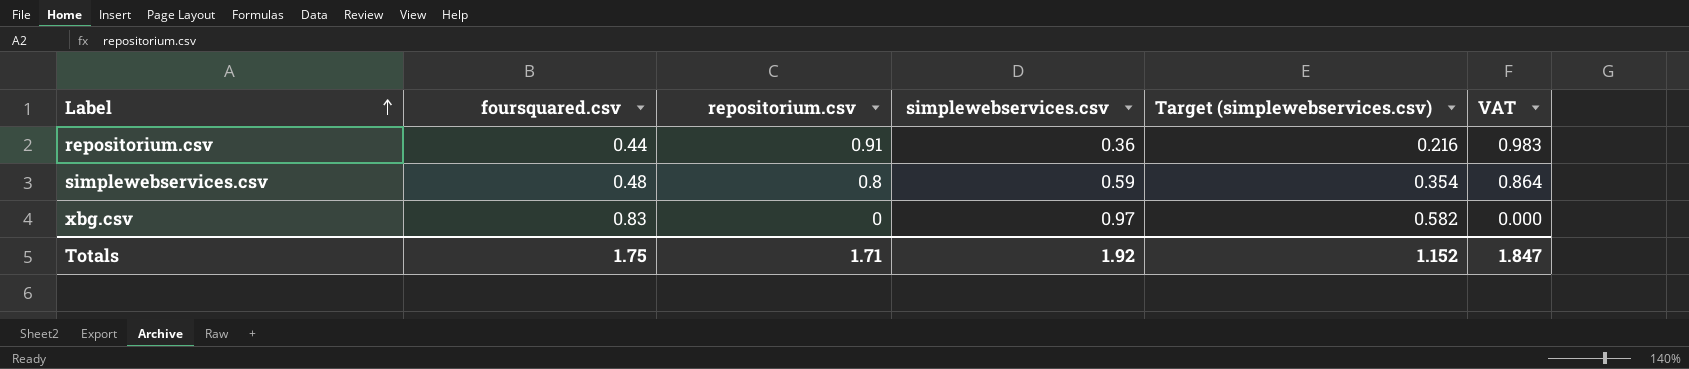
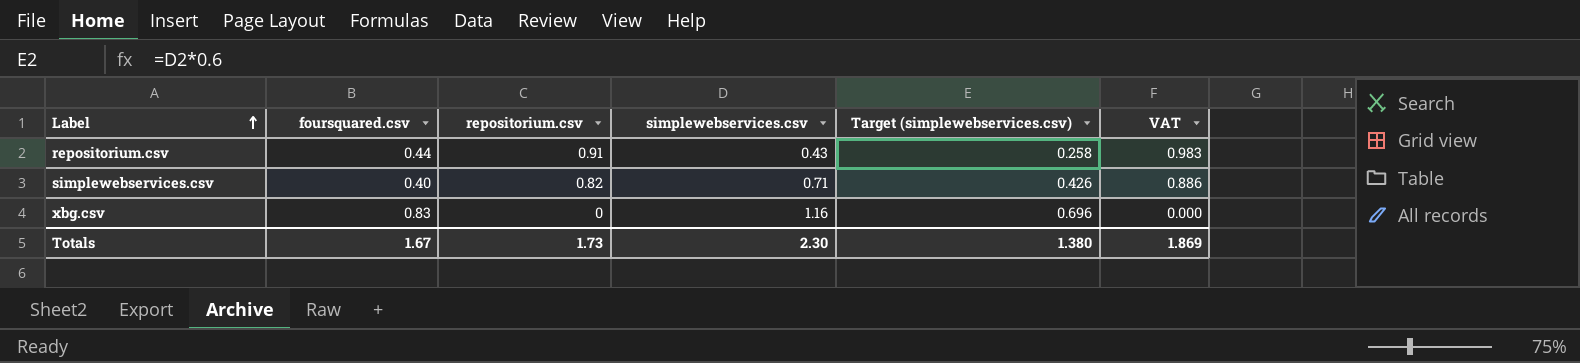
repositorium.csv | simplewebservices.csv: 0.36 -> 0.43
repositorium.csv | Target (simplewebservices.csv): 0.216 -> 0.258
simplewebservices.csv | foursquared.csv: 0.48 -> 0.40
simplewebservices.csv | repositorium.csv: 0.8 -> 0.82
simplewebservices.csv | simplewebservices.csv: 0.59 -> 0.71
simplewebservices.csv | Target (simplewebservices.csv): 0.354 -> 0.426
simplewebservices.csv | VAT: 0.864 -> 0.886
xbg.csv | simplewebservices.csv: 0.97 -> 1.16
xbg.csv | Target (simplewebservices.csv): 0.582 -> 0.696
Totals | foursquared.csv: 1.75 -> 1.67
Totals | repositorium.csv: 1.71 -> 1.73
Totals | simplewebservices.csv: 1.92 -> 2.30
Totals | Target (simplewebservices.csv): 1.152 -> 1.380
Totals | VAT: 1.847 -> 1.869

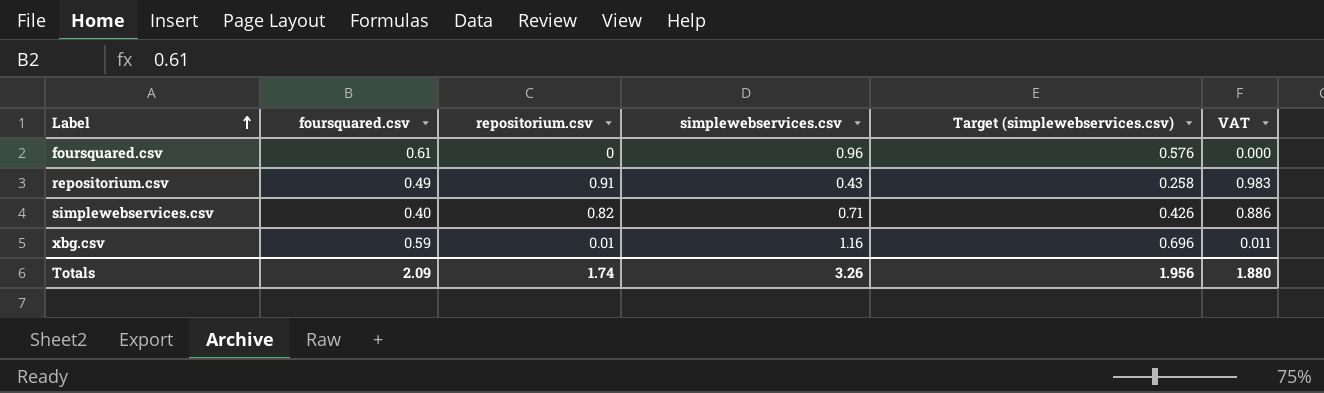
row foursquared.csv: none -> 0.61 | 0 | 0.96 | 0.576 | 0.000
repositorium.csv | foursquared.csv: 0.44 -> 0.49
xbg.csv | foursquared.csv: 0.83 -> 0.59
xbg.csv | repositorium.csv: 0 -> 0.01
xbg.csv | VAT: 0.000 -> 0.011
Totals | foursquared.csv: 1.67 -> 2.09
Totals | repositorium.csv: 1.73 -> 1.74
Totals | simplewebservices.csv: 2.30 -> 3.26
Totals | Target (simplewebservices.csv): 1.380 -> 1.956
Totals | VAT: 1.869 -> 1.880

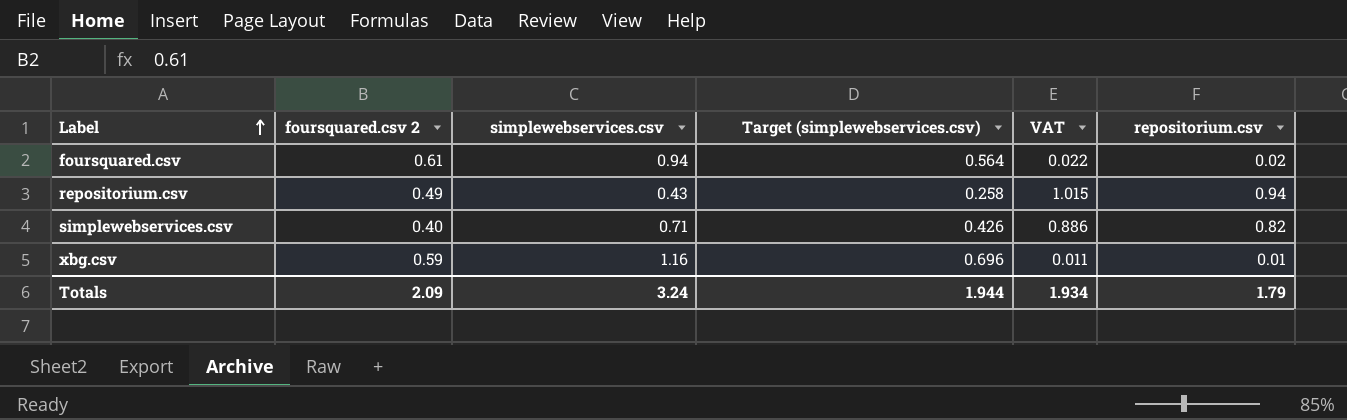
column name: foursquared.csv -> foursquared.csv 2
column repositorium.csv | position: 3 -> 6
foursquared.csv | simplewebservices.csv: 0.96 -> 0.94
foursquared.csv | Target (simplewebservices.csv): 0.576 -> 0.564
foursquared.csv | VAT: 0.000 -> 0.022
foursquared.csv | repositorium.csv: 0 -> 0.02
repositorium.csv | VAT: 0.983 -> 1.015
repositorium.csv | repositorium.csv: 0.91 -> 0.94
Totals | simplewebservices.csv: 3.26 -> 3.24
Totals | Target (simplewebservices.csv): 1.956 -> 1.944
Totals | VAT: 1.880 -> 1.934
Totals | repositorium.csv: 1.74 -> 1.79

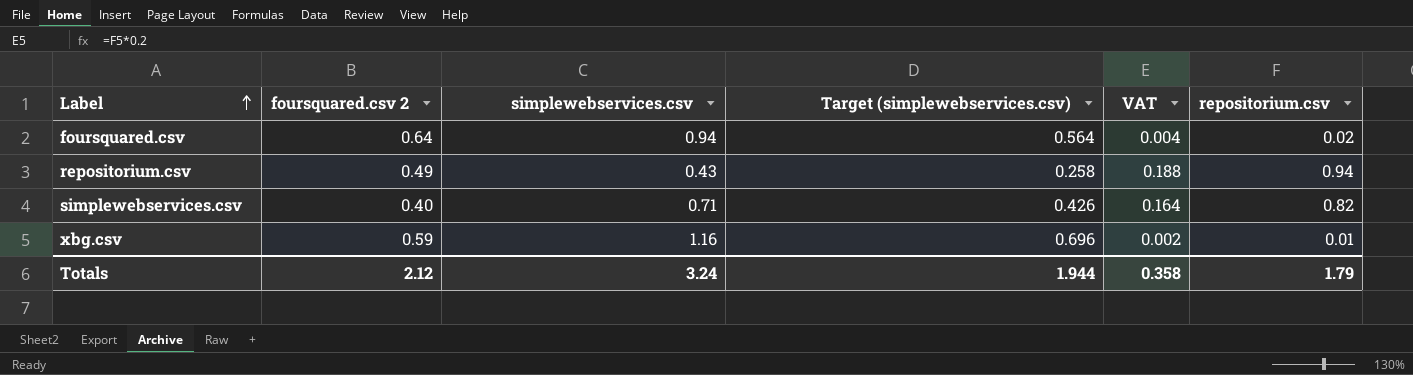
column VAT | formula: [repositorium.csv] * 1.08 -> [repositorium.csv] * 0.2
foursquared.csv | foursquared.csv 2: 0.61 -> 0.64
Totals | foursquared.csv 2: 2.09 -> 2.12
Totals | VAT: 1.934 -> 0.358

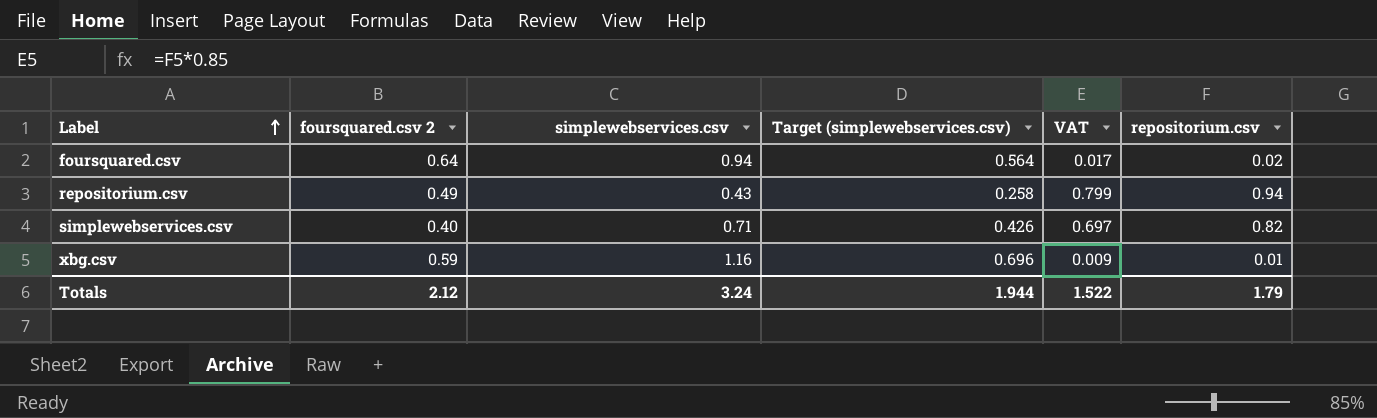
column VAT | formula: [repositorium.csv] * 0.2 -> [repositorium.csv] * 0.85
Totals | VAT: 0.358 -> 1.522

